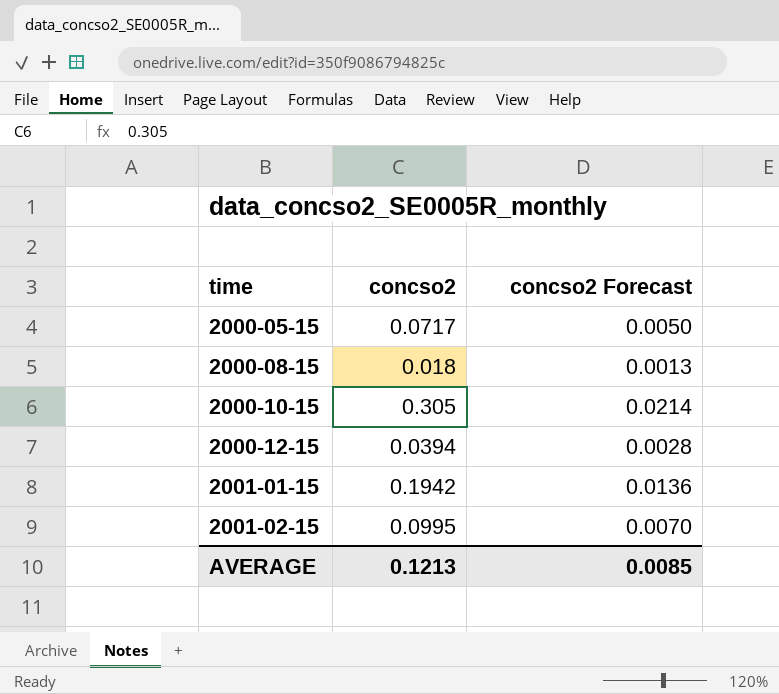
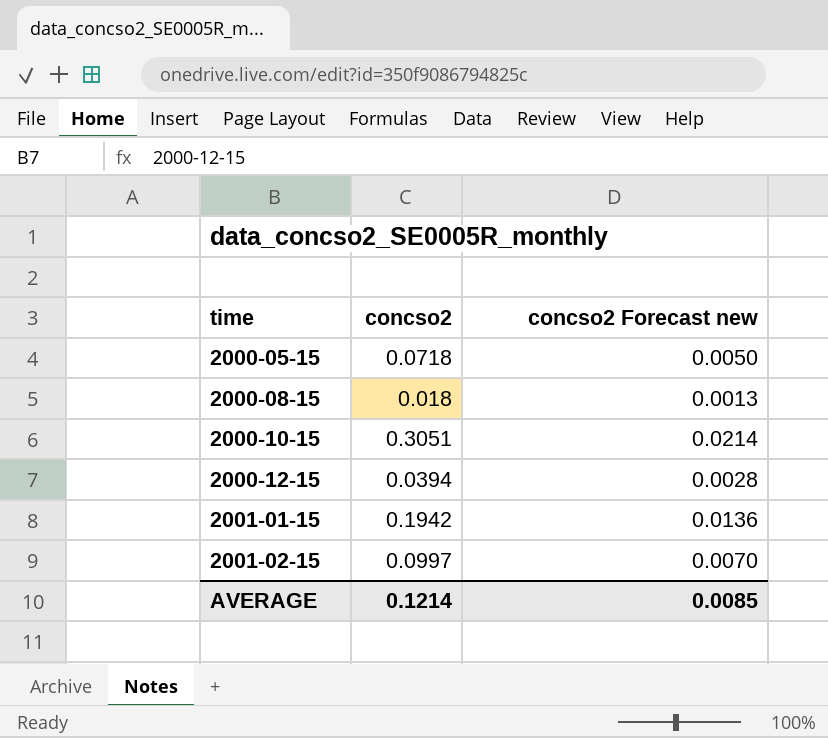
column name: concso2 Forecast -> concso2 Forecast new
2000-05-15 | concso2: 0.0717 -> 0.0718
2000-10-15 | concso2: 0.305 -> 0.3051
2001-02-15 | concso2: 0.0995 -> 0.0997
AVERAGE | concso2: 0.1213 -> 0.1214

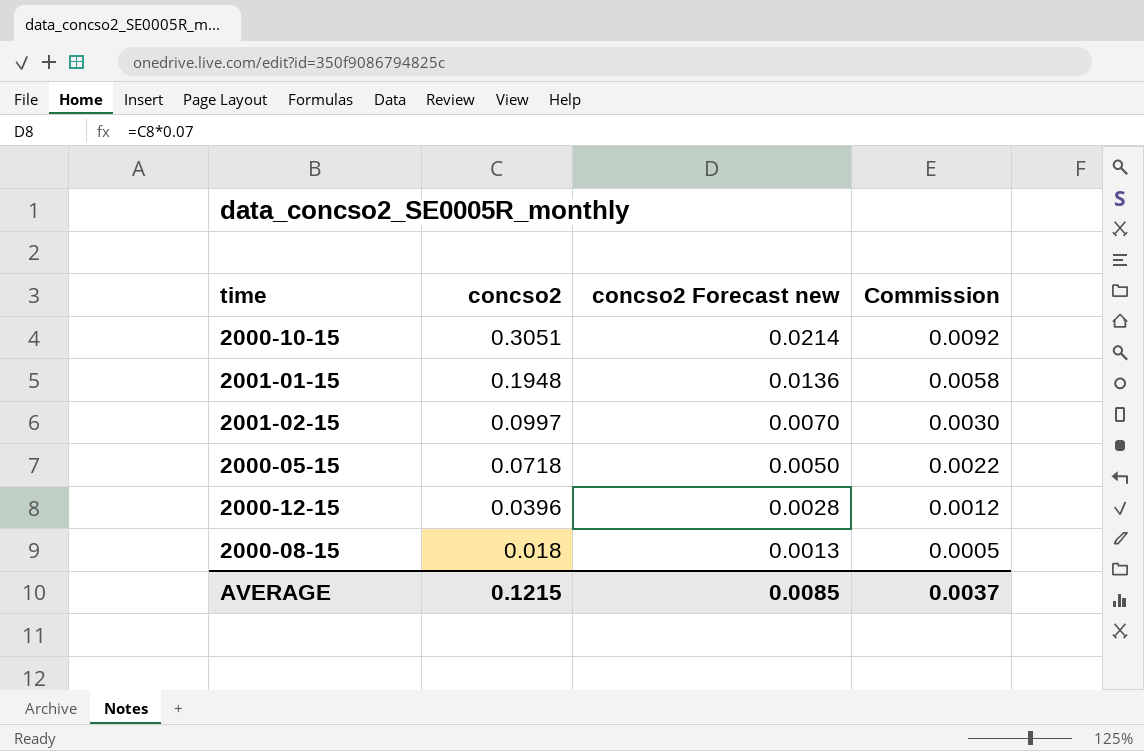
row order: time ascending -> concso2 descending
column Commission | formula: none -> [concso2] * 0.03
2001-01-15 | concso2: 0.1942 -> 0.1948
2000-12-15 | concso2: 0.0394 -> 0.0396
AVERAGE | concso2: 0.1214 -> 0.1215

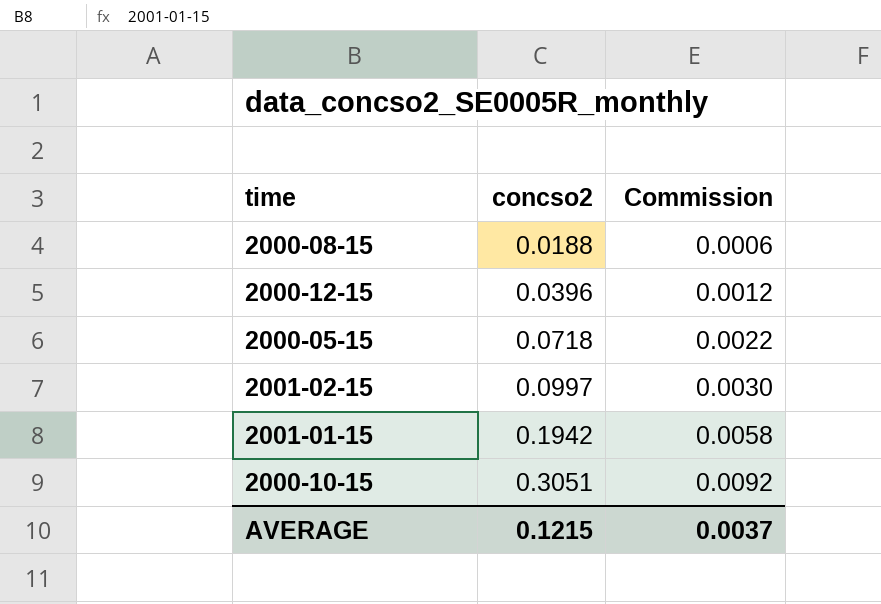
row order: concso2 descending -> concso2 ascending
column concso2 Forecast new | formula: [concso2] * 0.07 -> none
2000-08-15 | concso2: 0.018 -> 0.0188
2000-08-15 | Commission: 0.0005 -> 0.0006
2001-01-15 | concso2: 0.1948 -> 0.1942

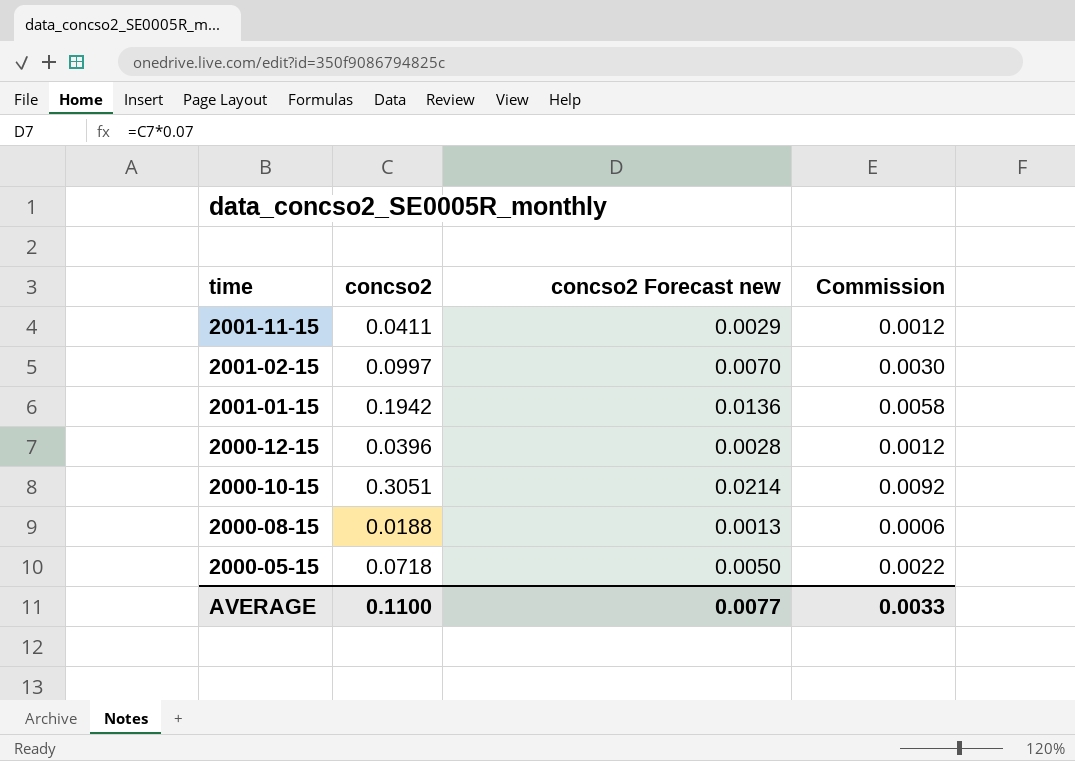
row order: concso2 ascending -> time descending
column concso2 Forecast new | formula: none -> [concso2] * 0.07
row 2001-11-15: none -> 0.0411 | 0.0029 | 0.0012
AVERAGE | concso2: 0.1215 -> 0.1100
AVERAGE | Commission: 0.0037 -> 0.0033

